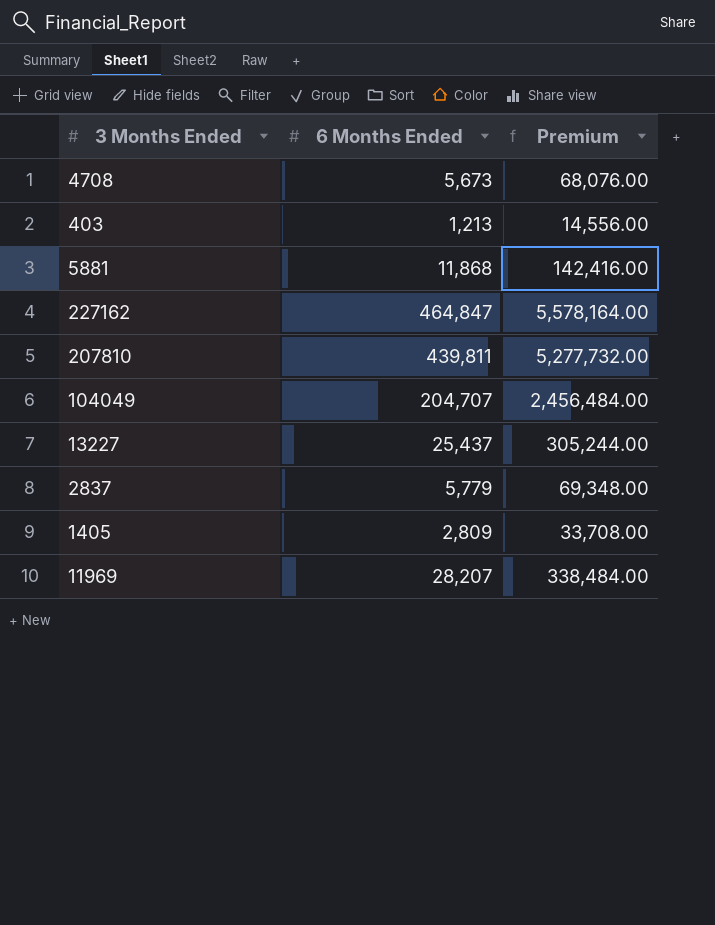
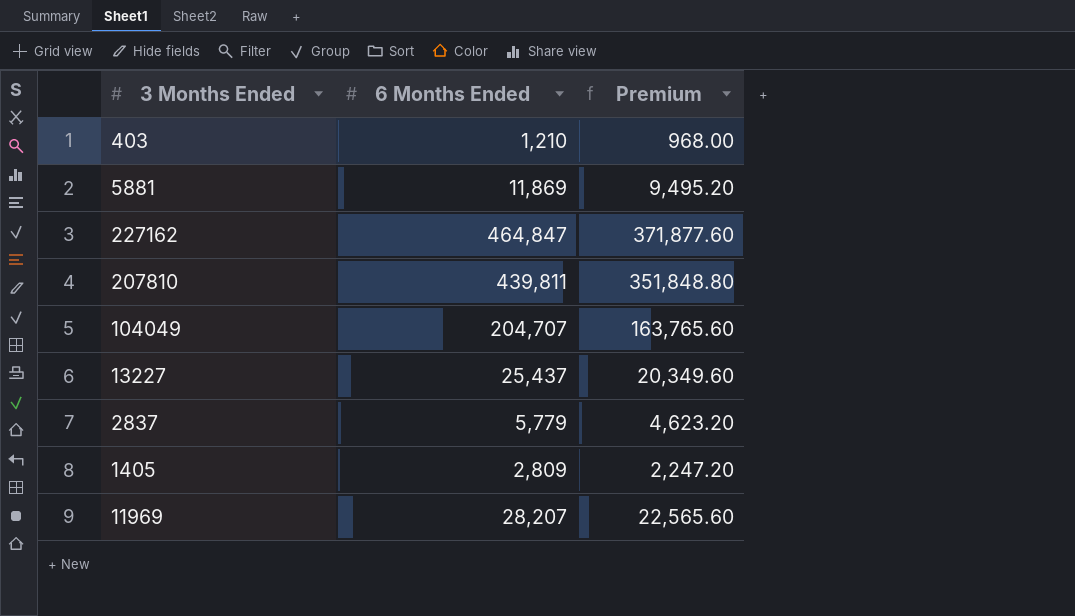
column Premium | formula: [6 Months Ended] * 12 -> [6 Months Ended] * 0.8
row 4708: 5,673 | 68,076.00 -> none
403 | 6 Months Ended: 1,213 -> 1,210
5881 | 6 Months Ended: 11,868 -> 11,869

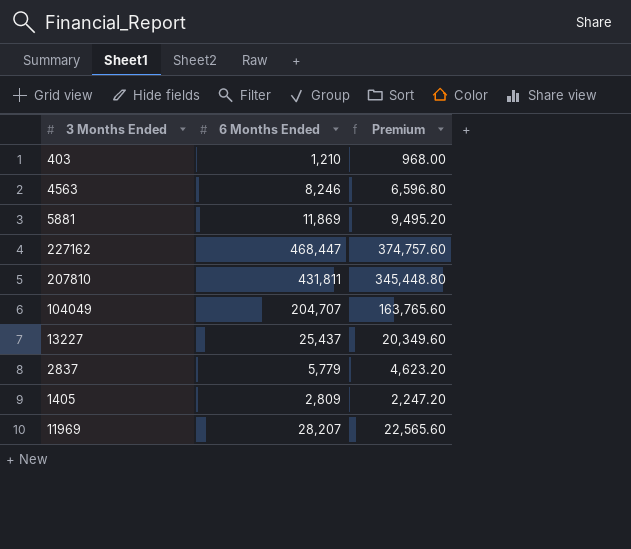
row 4563: none -> 8,246 | 6,596.80
227162 | 6 Months Ended: 464,847 -> 468,447
227162 | Premium: 371,877.60 -> 374,757.60
207810 | 6 Months Ended: 439,811 -> 431,811
207810 | Premium: 351,848.80 -> 345,448.80

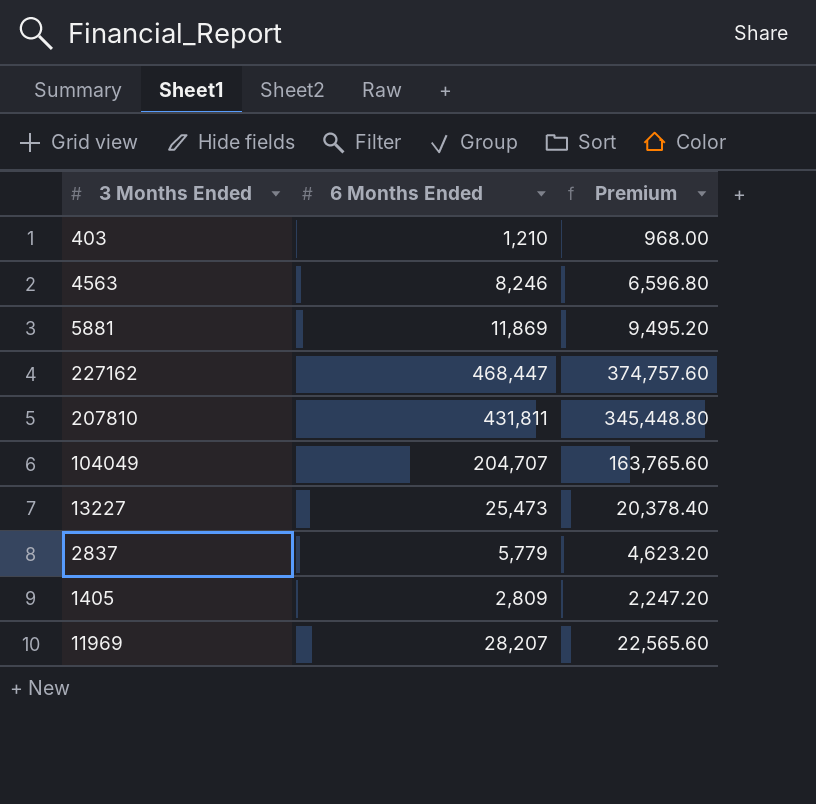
13227 | 6 Months Ended: 25,437 -> 25,473
13227 | Premium: 20,349.60 -> 20,378.40

